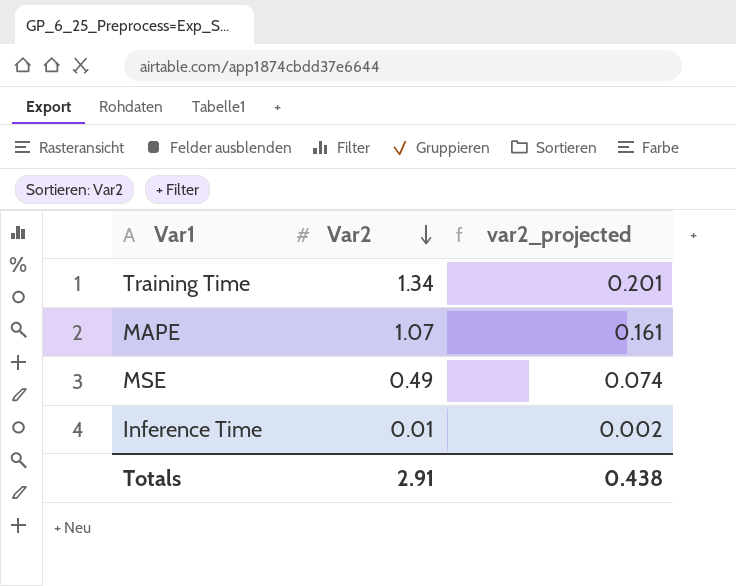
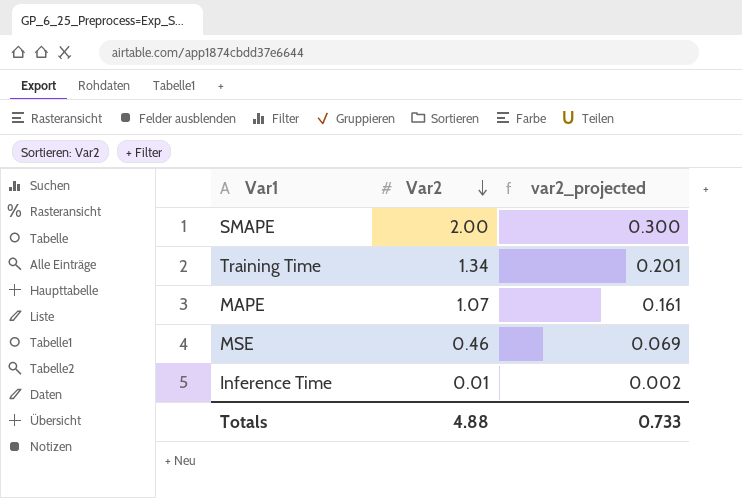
row SMAPE: none -> 2.00 | 0.300
MSE | Var2: 0.49 -> 0.46
MSE | var2_projected: 0.074 -> 0.069
Totals | Var2: 2.91 -> 4.88
Totals | var2_projected: 0.438 -> 0.733

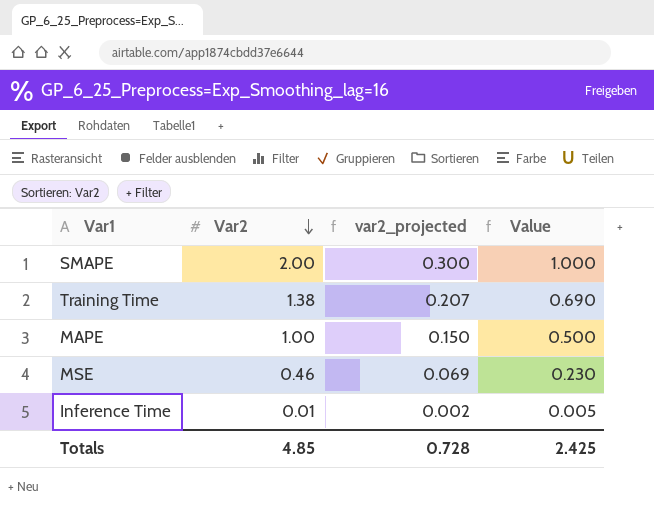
column Value | formula: none -> [Var2] * 0.5
Training Time | Var2: 1.34 -> 1.38
Training Time | var2_projected: 0.201 -> 0.207
MAPE | Var2: 1.07 -> 1.00
MAPE | var2_projected: 0.161 -> 0.150
Totals | Var2: 4.88 -> 4.85
Totals | var2_projected: 0.733 -> 0.728

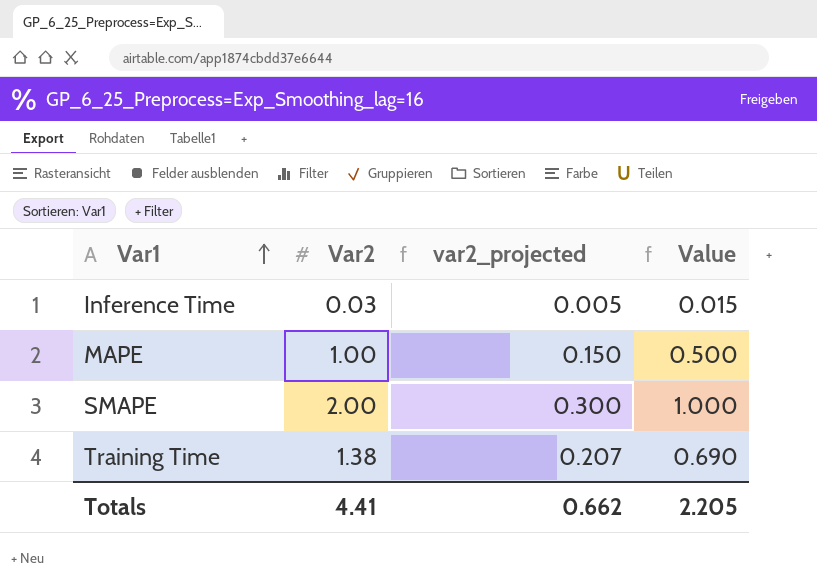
row order: Var2 descending -> Var1 ascending
row MSE: 0.46 | 0.069 | 0.230 -> none
Inference Time | Var2: 0.01 -> 0.03
Inference Time | var2_projected: 0.002 -> 0.005
Inference Time | Value: 0.005 -> 0.015
Totals | Var2: 4.85 -> 4.41
Totals | var2_projected: 0.728 -> 0.662
Totals | Value: 2.425 -> 2.205

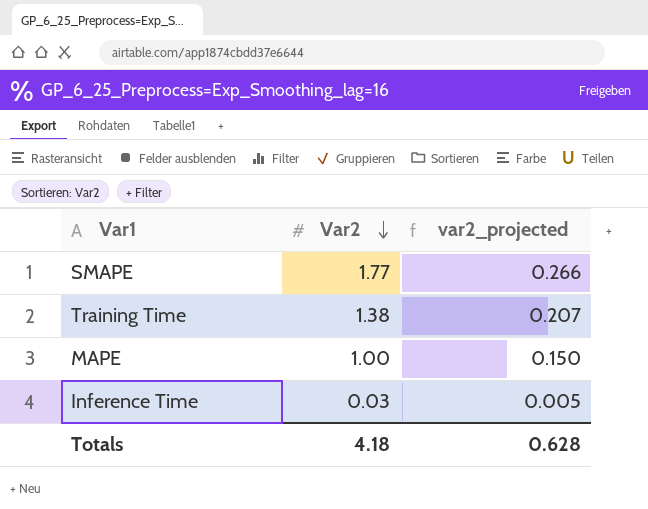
row order: Var1 ascending -> Var2 descending
column Value | formula: [Var2] * 0.5 -> none
SMAPE | Var2: 2.00 -> 1.77
SMAPE | var2_projected: 0.300 -> 0.266
Totals | Var2: 4.41 -> 4.18
Totals | var2_projected: 0.662 -> 0.628

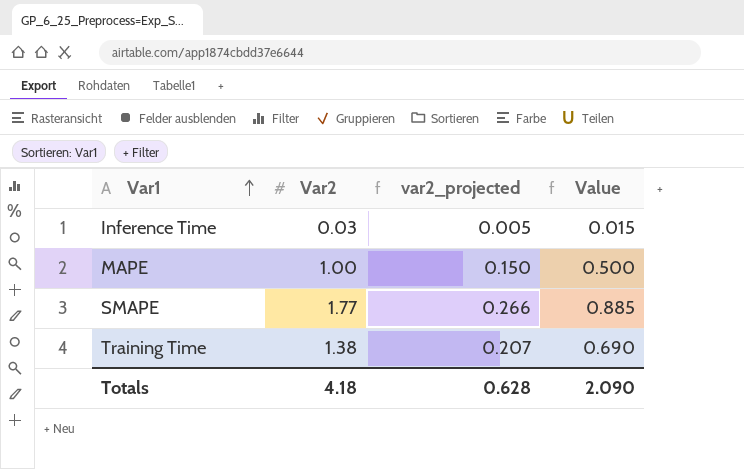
row order: Var2 descending -> Var1 ascending
column Value | formula: none -> [Var2] * 0.5

